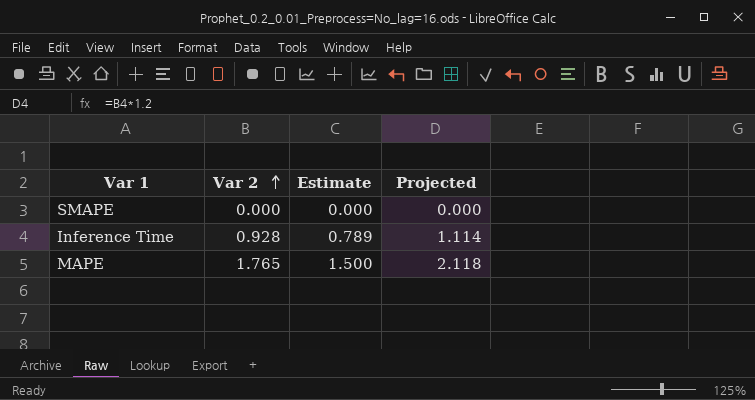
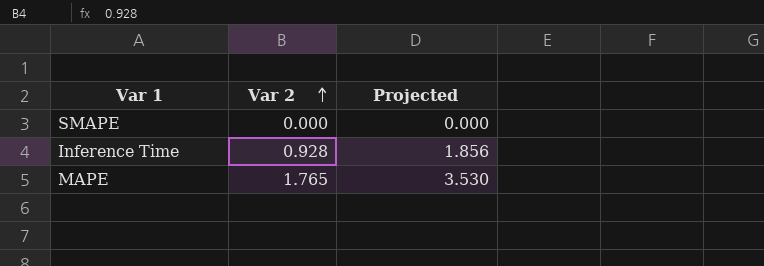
column Estimate | formula: [Var 2] * 0.85 -> none
column Projected | formula: [Var 2] * 1.2 -> [Var 2] * 2

